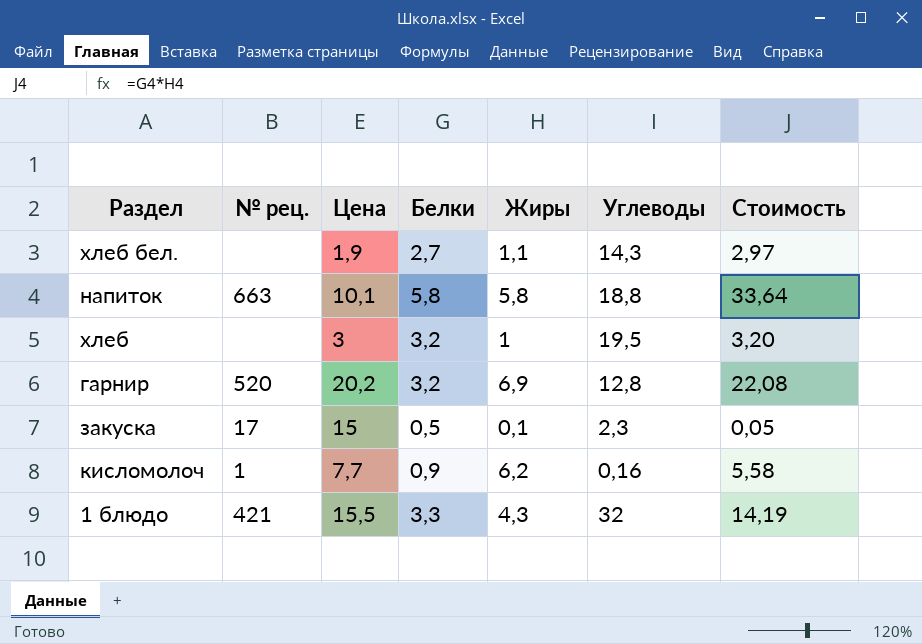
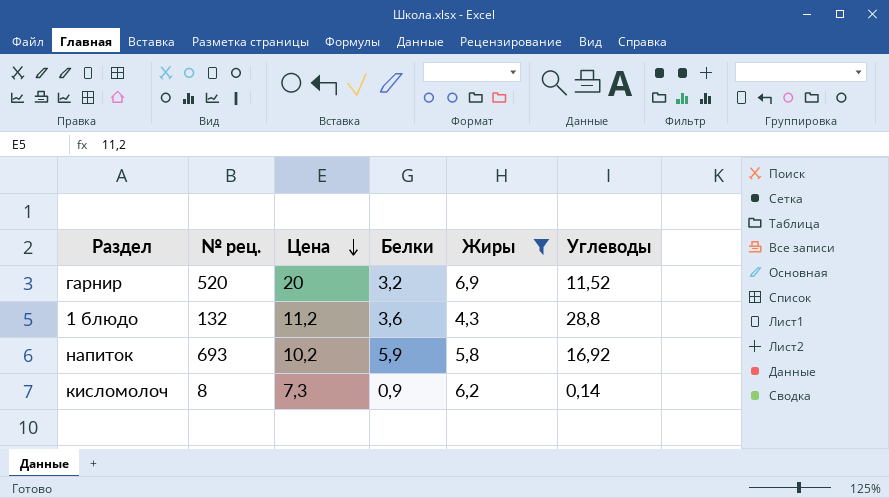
filter: none -> Жиры >= 4,3
row order: none -> Цена descending
column Стоимость | formula: [Белки] * [Жиры] -> none
гарнир | Цена: 20,2 -> 20
гарнир | Углеводы: 12,8 -> 11,52
1 блюдо | № рец.: 421 -> 132
1 блюдо | Цена: 15,5 -> 11,2
1 блюдо | Белки: 3,3 -> 3,6
1 блюдо | Углеводы: 32 -> 28,8
напиток | № рец.: 663 -> 693
напиток | Цена: 10,1 -> 10,2
напиток | Белки: 5,8 -> 5,9
напиток | Углеводы: 18,8 -> 16,92
кисломолоч | № рец.: 1 -> 8
кисломолоч | Цена: 7,7 -> 7,3
кисломолоч | Углеводы: 0,16 -> 0,14

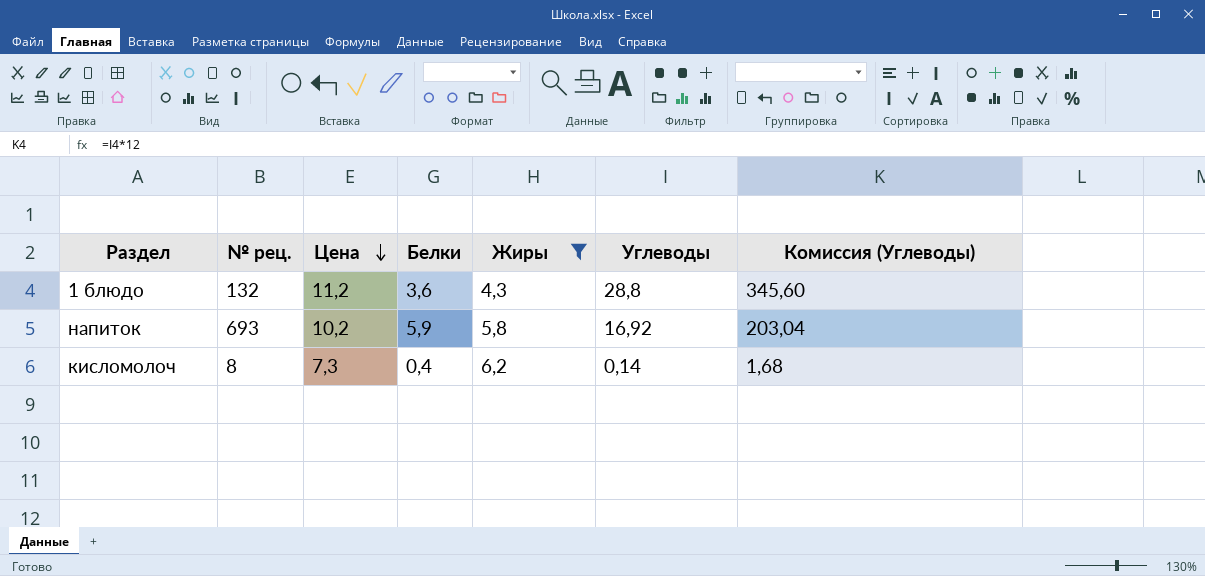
column Комиссия (Углеводы) | formula: none -> [Углеводы] * 12
row гарнир: 520 | 20 | 3,2 | 6,9 | 11,52 -> none
кисломолоч | Белки: 0,9 -> 0,4

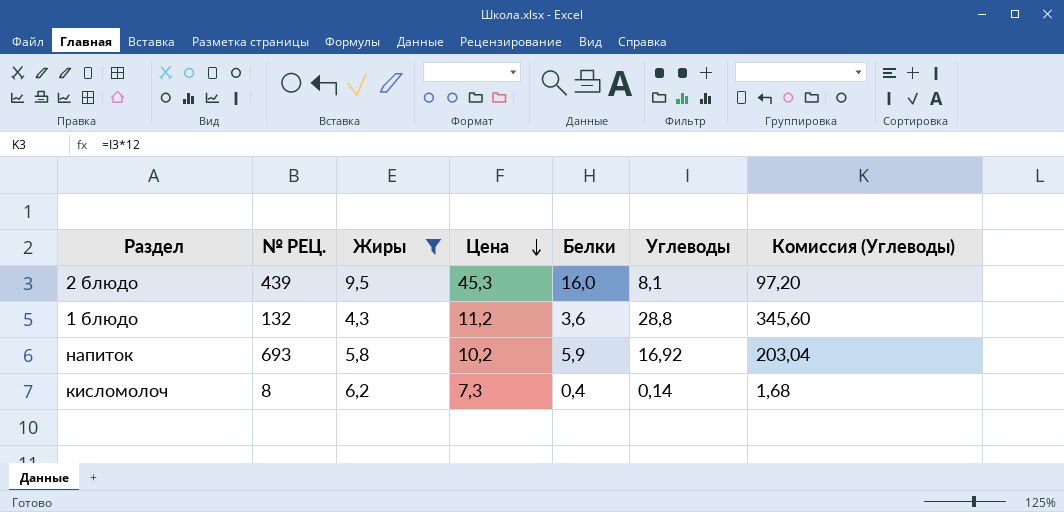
column name: № рец. -> № РЕЦ.
column Жиры | position: 5 -> 3
row 2 блюдо: none -> 439 | 9,5 | 45,3 | 16,0 | 8,1 | 97,20

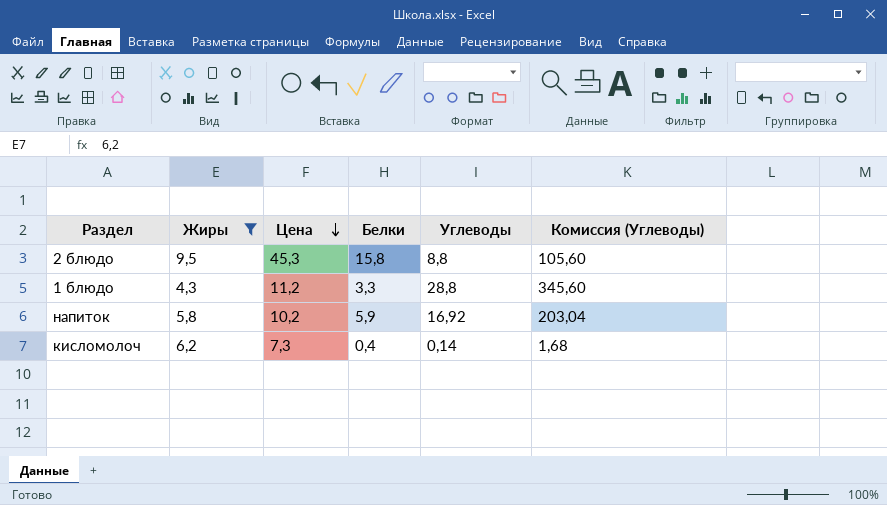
column № РЕЦ. | position: 2 -> none
2 блюдо | Белки: 16,0 -> 15,8
2 блюдо | Углеводы: 8,1 -> 8,8
2 блюдо | Комиссия (Углеводы): 97,20 -> 105,60
1 блюдо | Белки: 3,6 -> 3,3

